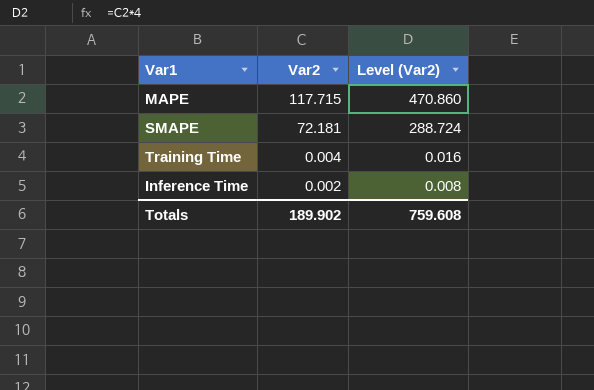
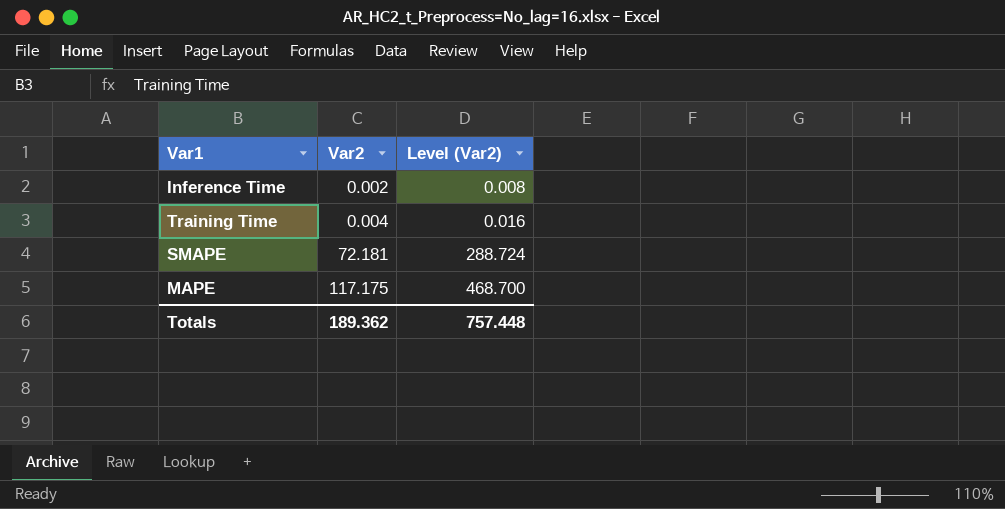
row order: Var2 descending -> Var2 ascending
MAPE | Var2: 117.715 -> 117.175
MAPE | Level (Var2): 470.860 -> 468.700
Totals | Var2: 189.902 -> 189.362
Totals | Level (Var2): 759.608 -> 757.448

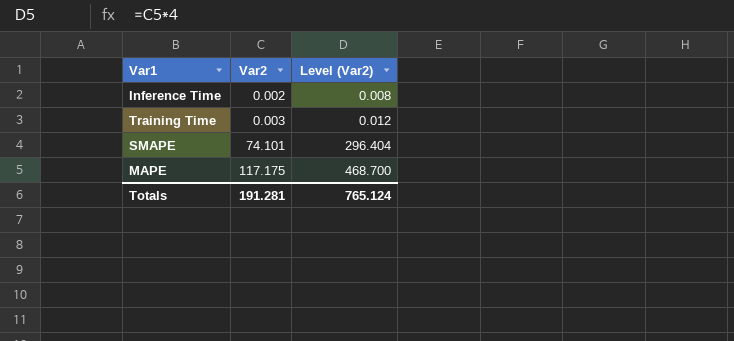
Training Time | Var2: 0.004 -> 0.003
Training Time | Level (Var2): 0.016 -> 0.012
SMAPE | Var2: 72.181 -> 74.101
SMAPE | Level (Var2): 288.724 -> 296.404
Totals | Var2: 189.362 -> 191.281
Totals | Level (Var2): 757.448 -> 765.124

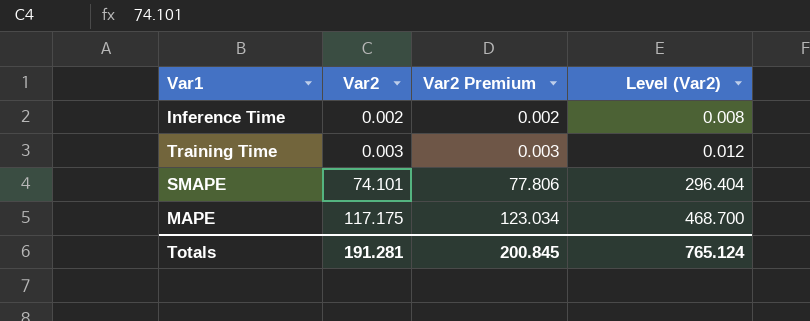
column Var2 Premium | formula: none -> [Var2] * 1.05

